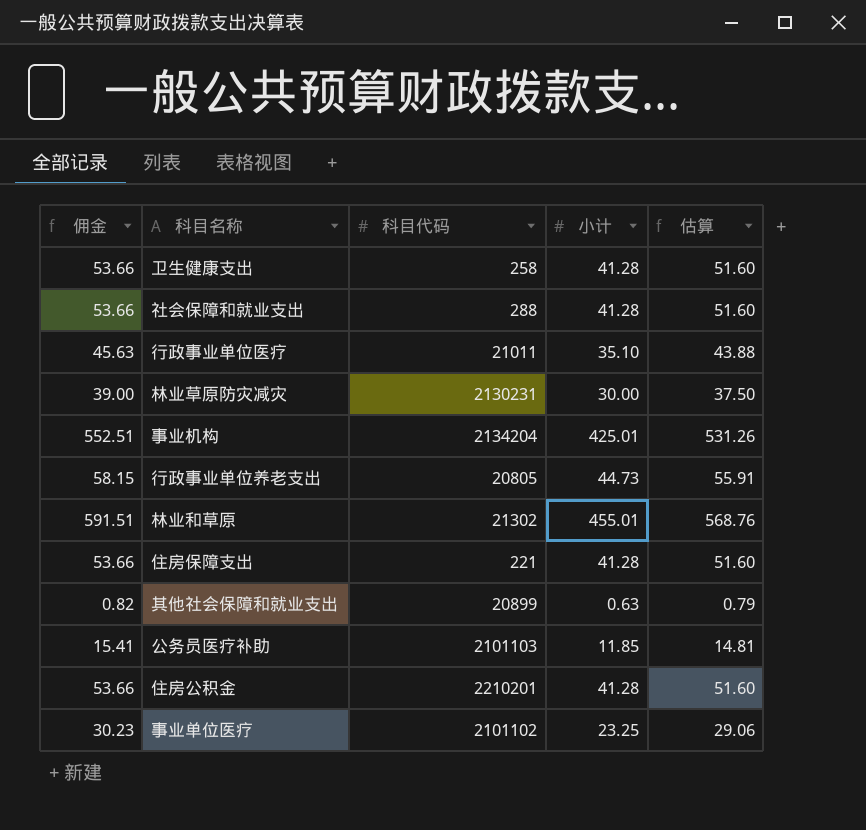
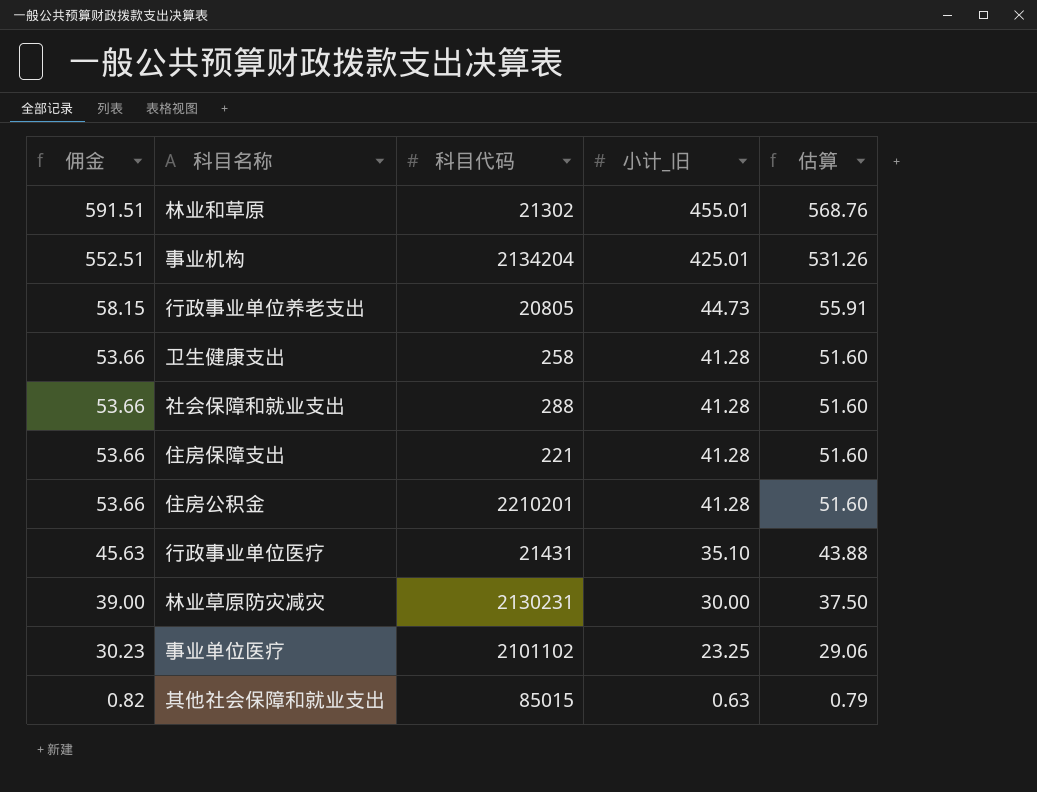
row order: none -> 佣金 descending
column name: 小计 -> 小计_旧
row 公务员医疗补助: 15.41 | 2101103 | 11.85 | 14.81 -> none
行政事业单位医疗 | 科目代码: 21011 -> 21431
其他社会保障和就业支出 | 科目代码: 20899 -> 85015

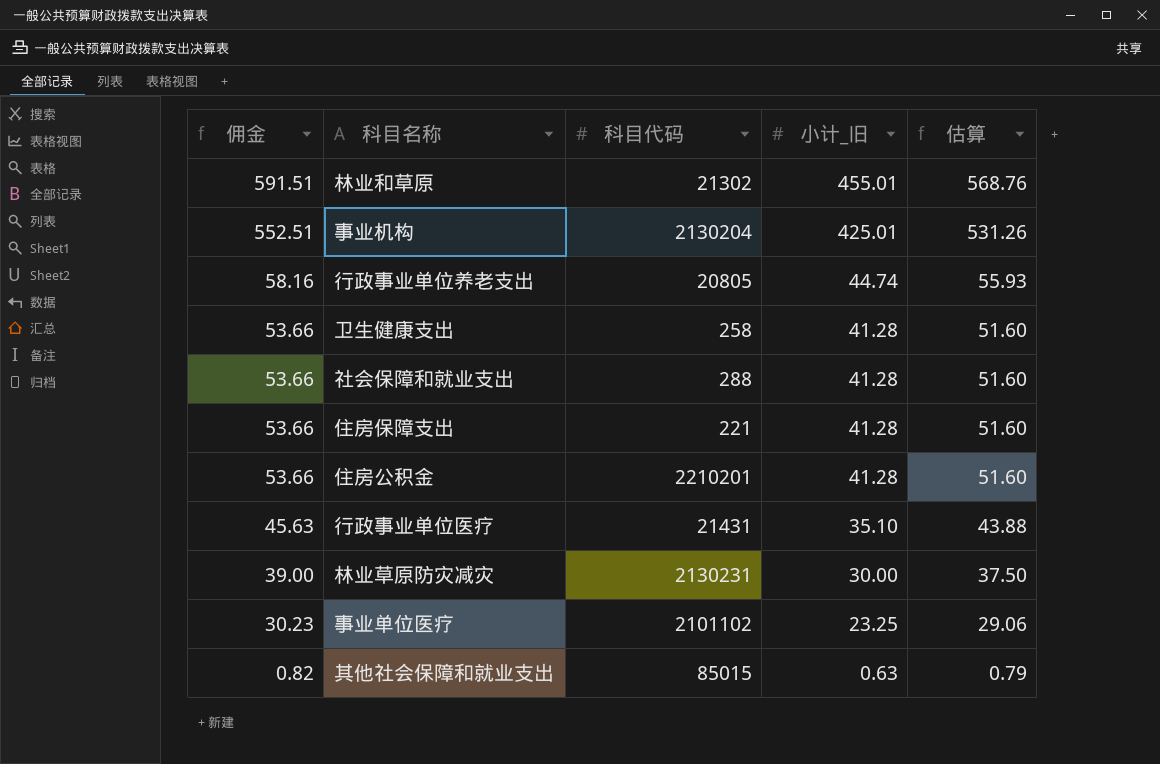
事业机构 | 科目代码: 2134204 -> 2130204
行政事业单位养老支出 | 佣金: 58.15 -> 58.16
行政事业单位养老支出 | 小计_旧: 44.73 -> 44.74
行政事业单位养老支出 | 估算: 55.91 -> 55.93

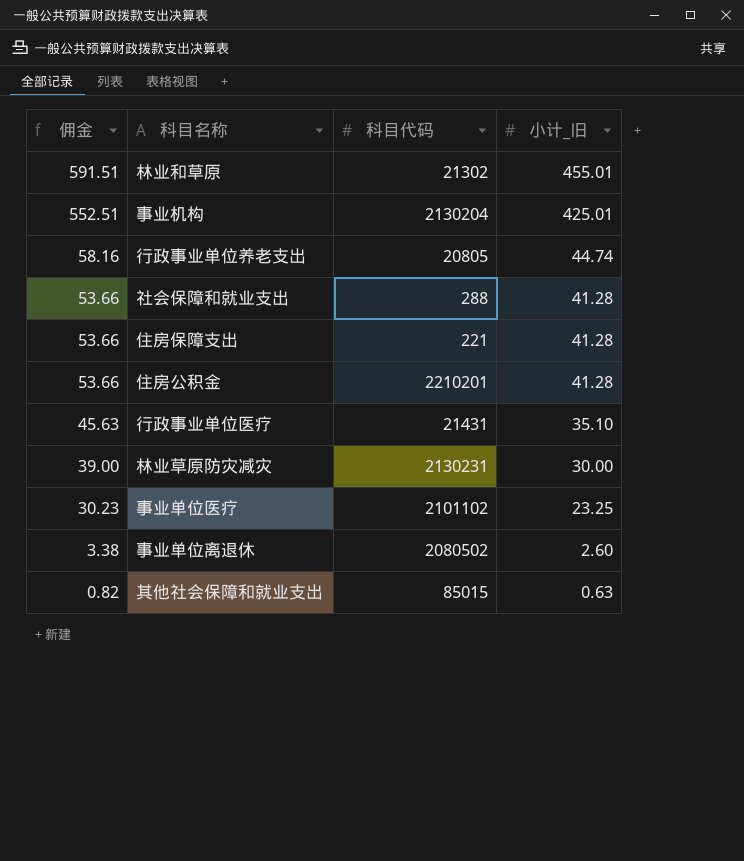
column 估算 | formula: [小计_旧] * 1.25 -> none
row 卫生健康支出: 53.66 | 258 | 41.28 | 51.60 -> none
row 事业单位离退休: none -> 3.38 | 2080502 | 2.60

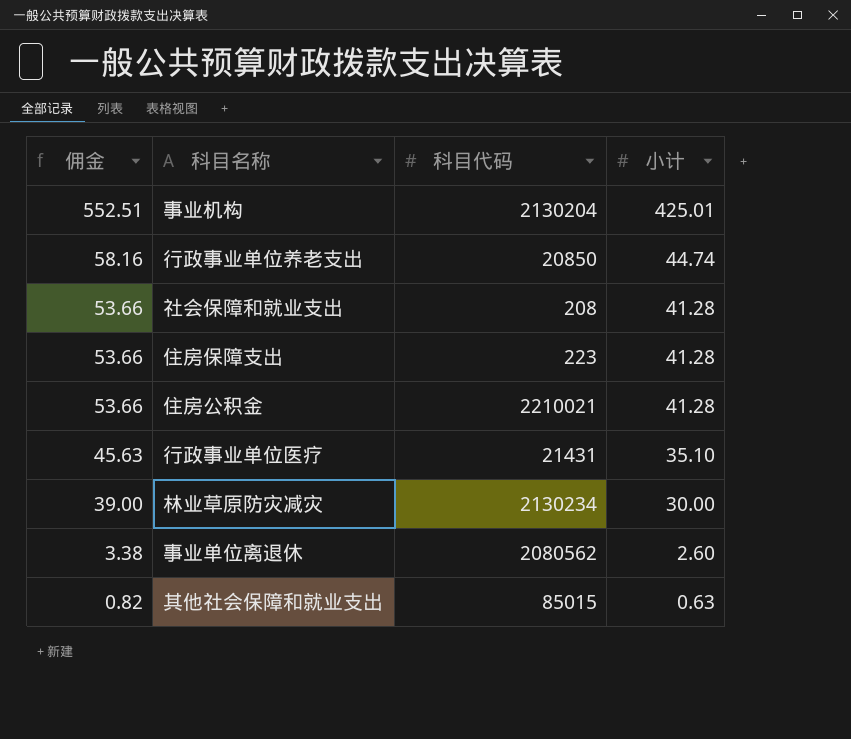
column name: 小计_旧 -> 小计
row 林业和草原: 591.51 | 21302 | 455.01 -> none
row 事业单位医疗: 30.23 | 2101102 | 23.25 -> none
行政事业单位养老支出 | 科目代码: 20805 -> 20850
社会保障和就业支出 | 科目代码: 288 -> 208
住房保障支出 | 科目代码: 221 -> 223
住房公积金 | 科目代码: 2210201 -> 2210021
林业草原防灾减灾 | 科目代码: 2130231 -> 2130234
事业单位离退休 | 科目代码: 2080502 -> 2080562

